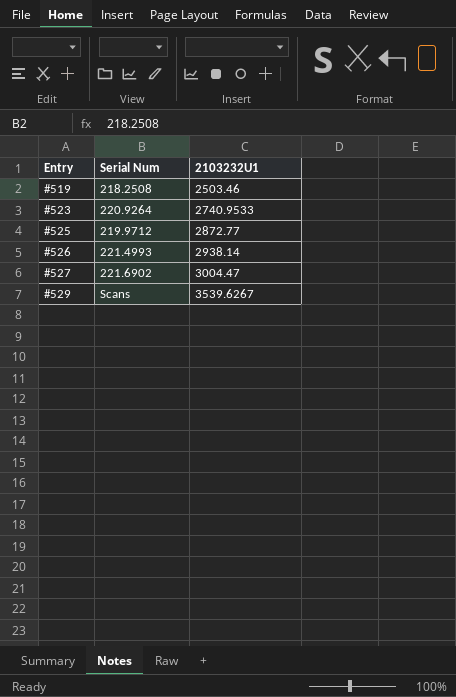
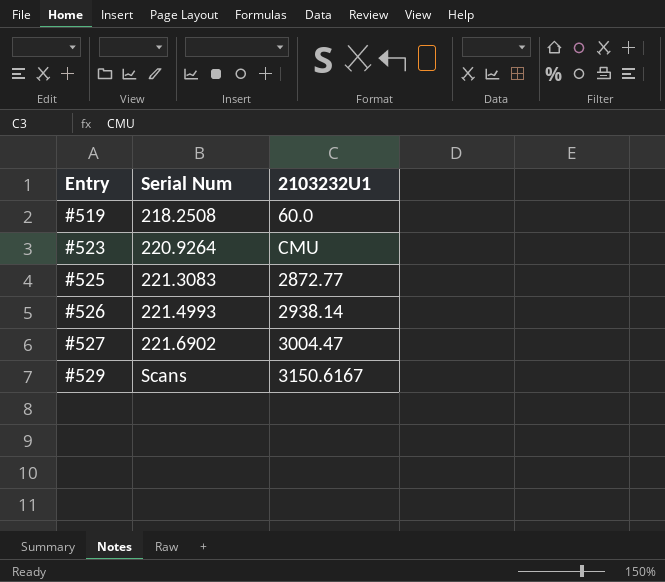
#519 | 2103232U1: 2503.46 -> 60.0
#523 | 2103232U1: 2740.9533 -> CMU
#525 | Serial Num: 219.9712 -> 221.3083
#529 | 2103232U1: 3539.6267 -> 3150.6167

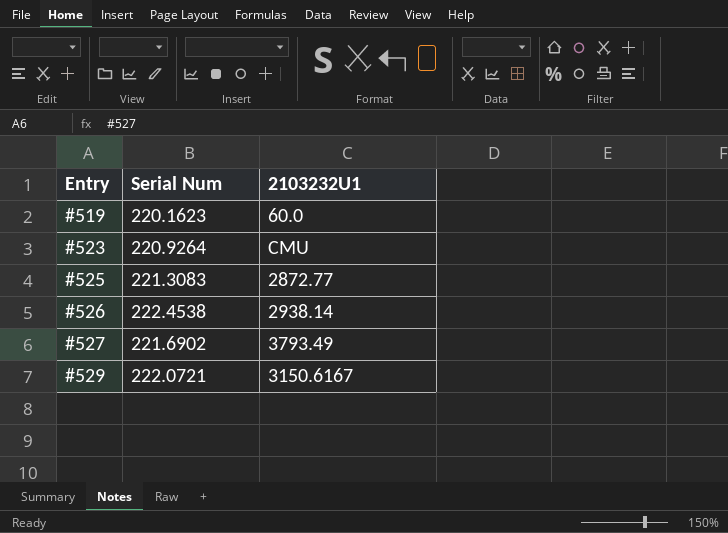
#519 | Serial Num: 218.2508 -> 220.1623
#526 | Serial Num: 221.4993 -> 222.4538
#527 | 2103232U1: 3004.47 -> 3793.49
#529 | Serial Num: Scans -> 222.0721

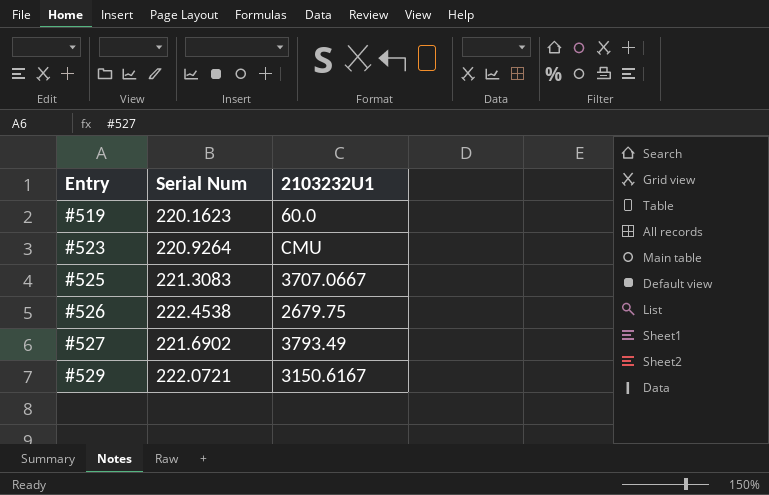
#525 | 2103232U1: 2872.77 -> 3707.0667
#526 | 2103232U1: 2938.14 -> 2679.75

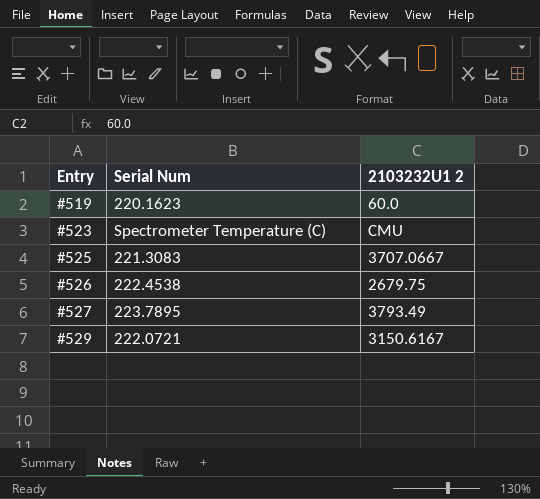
column name: 2103232U1 -> 2103232U1 2
#523 | Serial Num: 220.9264 -> Spectrometer Temperature (C)
#527 | Serial Num: 221.6902 -> 223.7895

